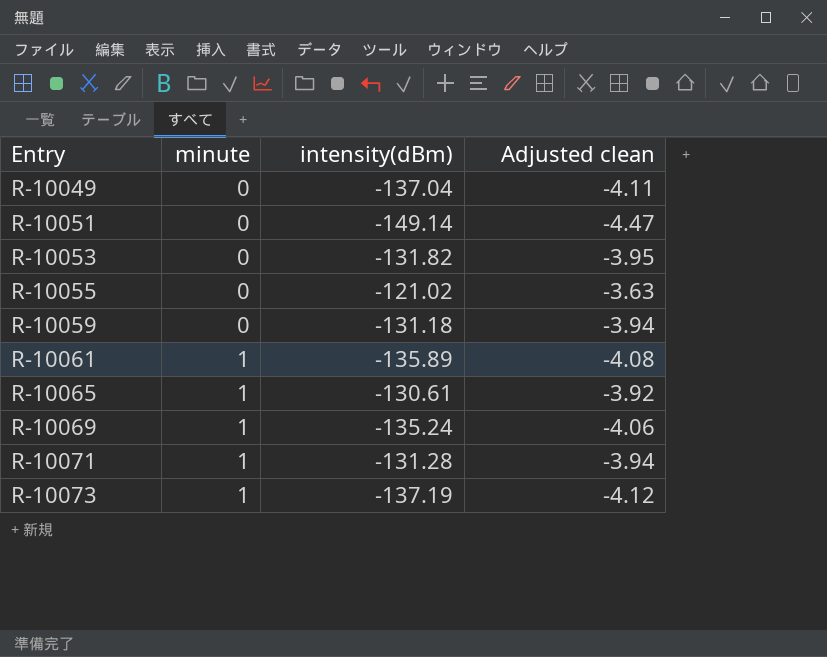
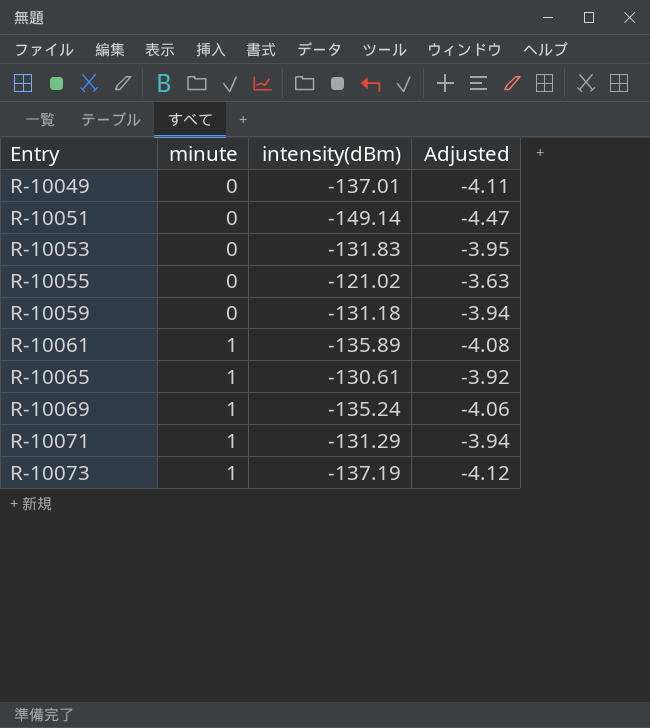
column name: Adjusted clean -> Adjusted
R-10049 | intensity(dBm): -137.04 -> -137.01
R-10053 | intensity(dBm): -131.82 -> -131.83
R-10071 | intensity(dBm): -131.28 -> -131.29

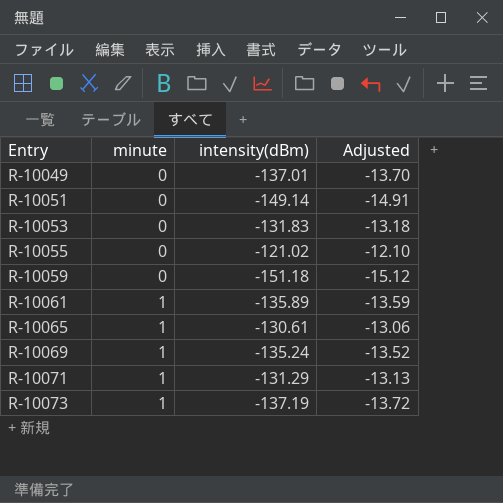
column Adjusted | formula: [intensity(dBm)] * 0.03 -> [intensity(dBm)] * 0.1
R-10059 | intensity(dBm): -131.18 -> -151.18

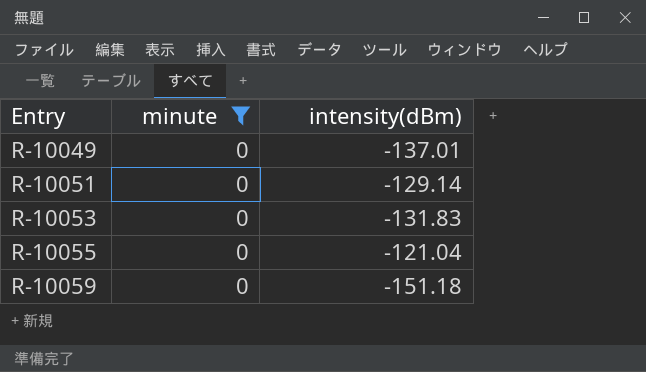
filter: none -> minute = 0
column Adjusted | formula: [intensity(dBm)] * 0.1 -> none
R-10051 | intensity(dBm): -149.14 -> -129.14
R-10055 | intensity(dBm): -121.02 -> -121.04

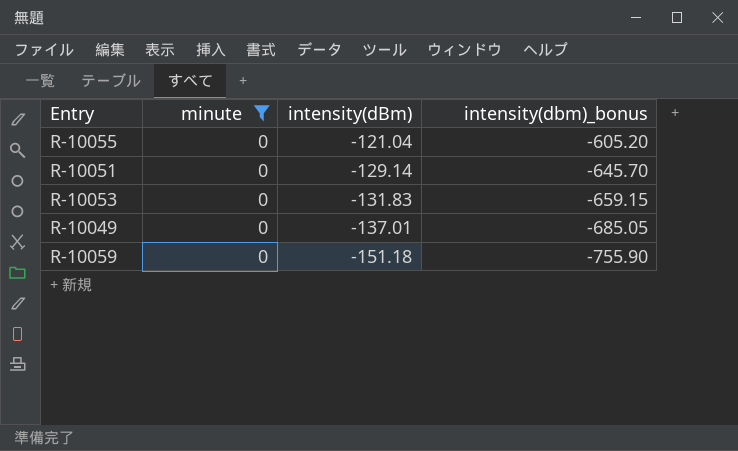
row order: Entry ascending -> intensity(dBm) descending
column intensity(dbm)_bonus | formula: none -> [intensity(dBm)] * 5

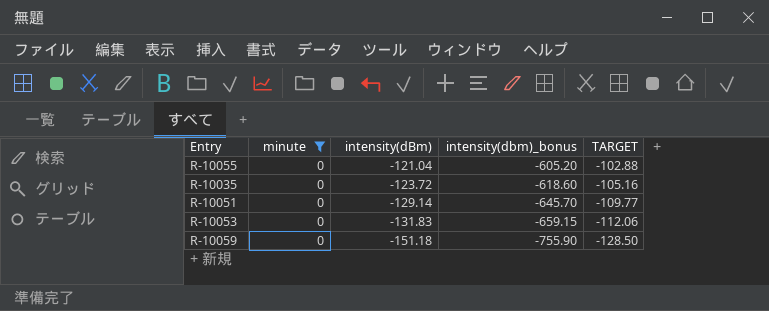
column TARGET | formula: none -> [intensity(dBm)] * 0.85
row R-10049: 0 | -137.01 | -685.05 -> none
row R-10035: none -> 0 | -123.72 | -618.60 | -105.16

